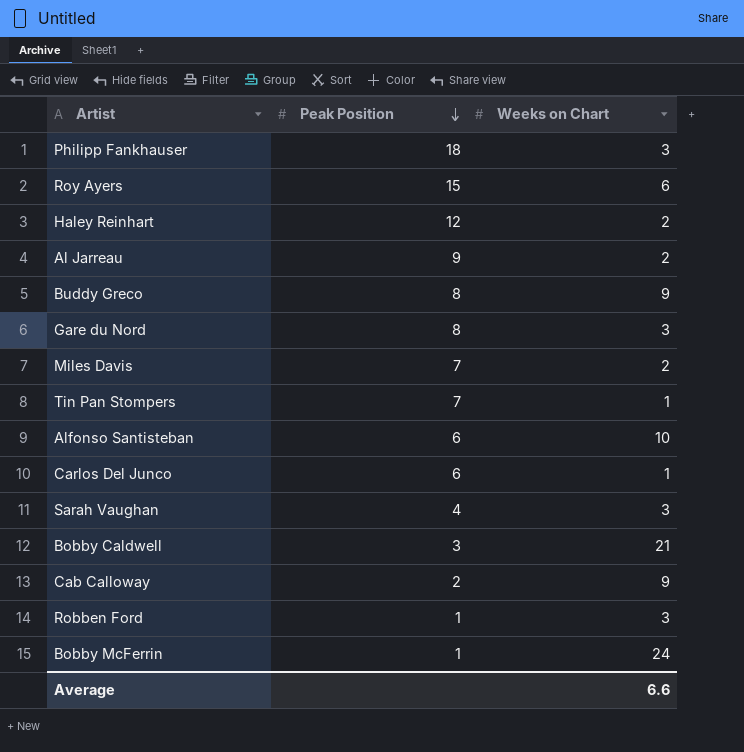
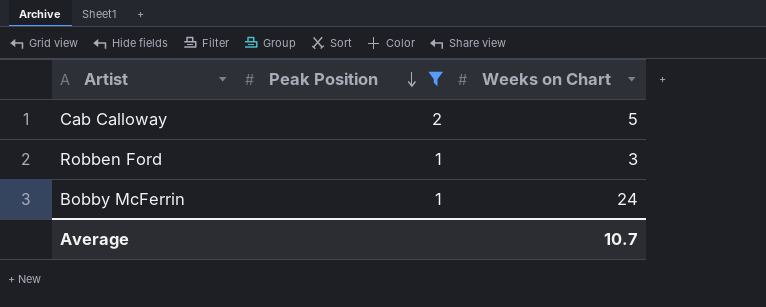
filter: none -> Peak Position <= 2
Cab Calloway | Weeks on Chart: 9 -> 5
Average | Weeks on Chart: 6.6 -> 10.7

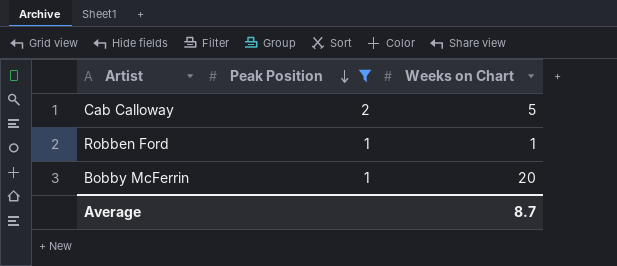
Robben Ford | Weeks on Chart: 3 -> 1
Bobby McFerrin | Weeks on Chart: 24 -> 20
Average | Weeks on Chart: 10.7 -> 8.7

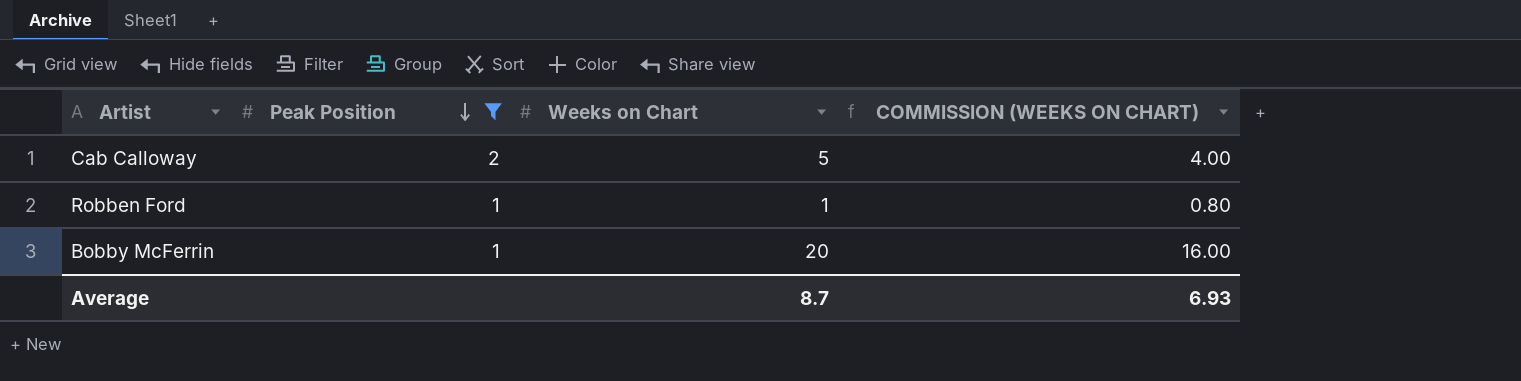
column COMMISSION (WEEKS ON CHART) | formula: none -> [Weeks on Chart] * 0.8

